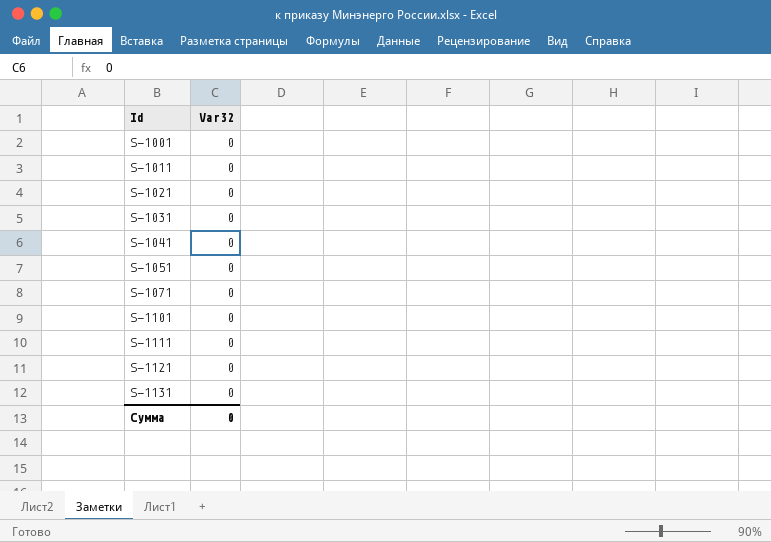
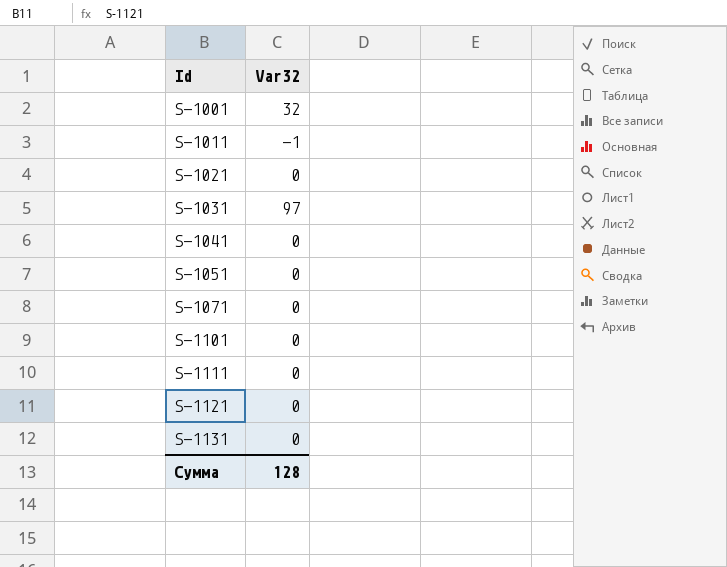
S-1001 | Var32: 0 -> 32
S-1011 | Var32: 0 -> -1
S-1031 | Var32: 0 -> 97
Сумма | Var32: 0 -> 128

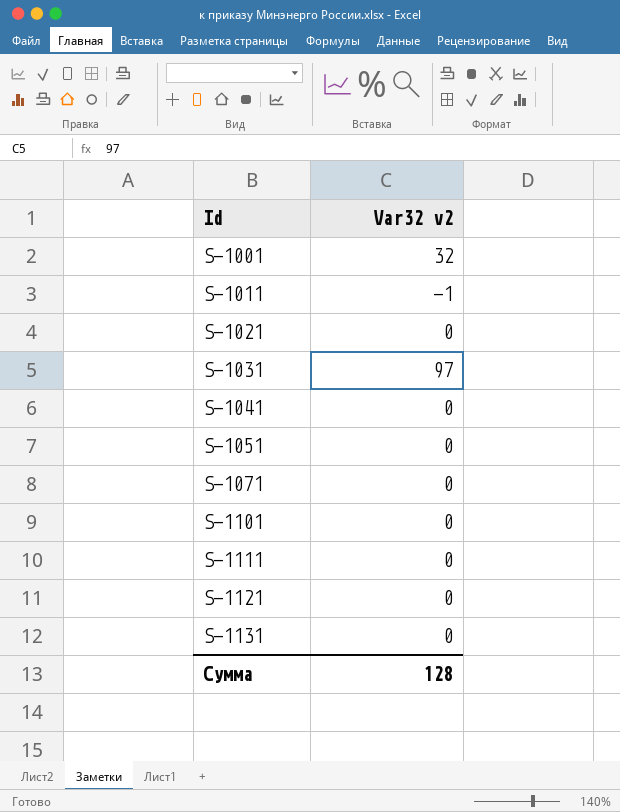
column name: Var32 -> Var32 v2

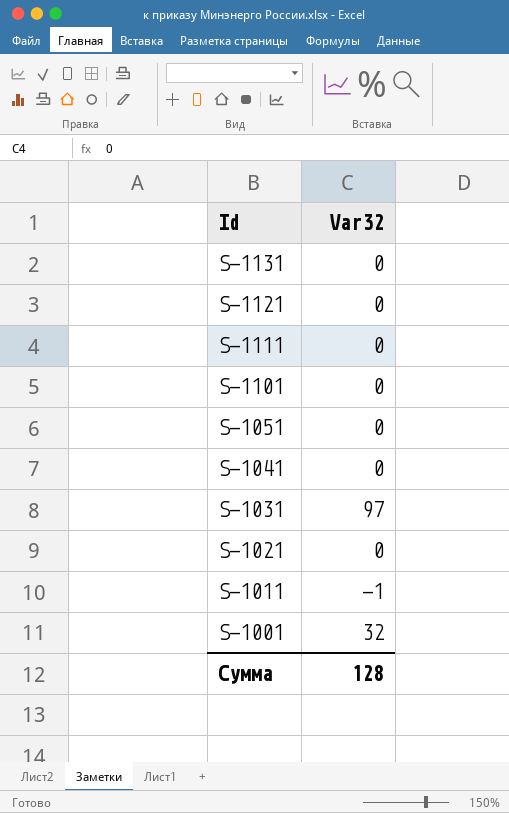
row order: Id ascending -> Id descending
column name: Var32 v2 -> Var32
row S-1071: 0 -> none

